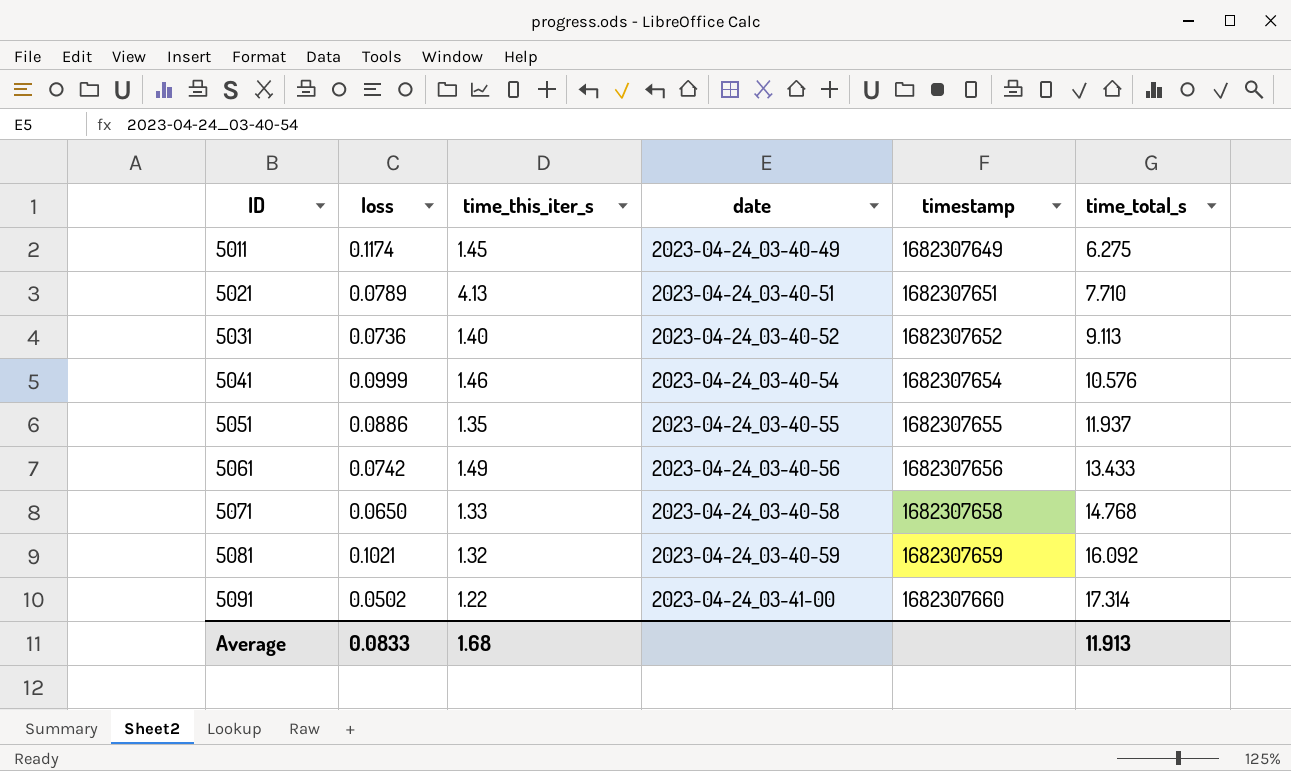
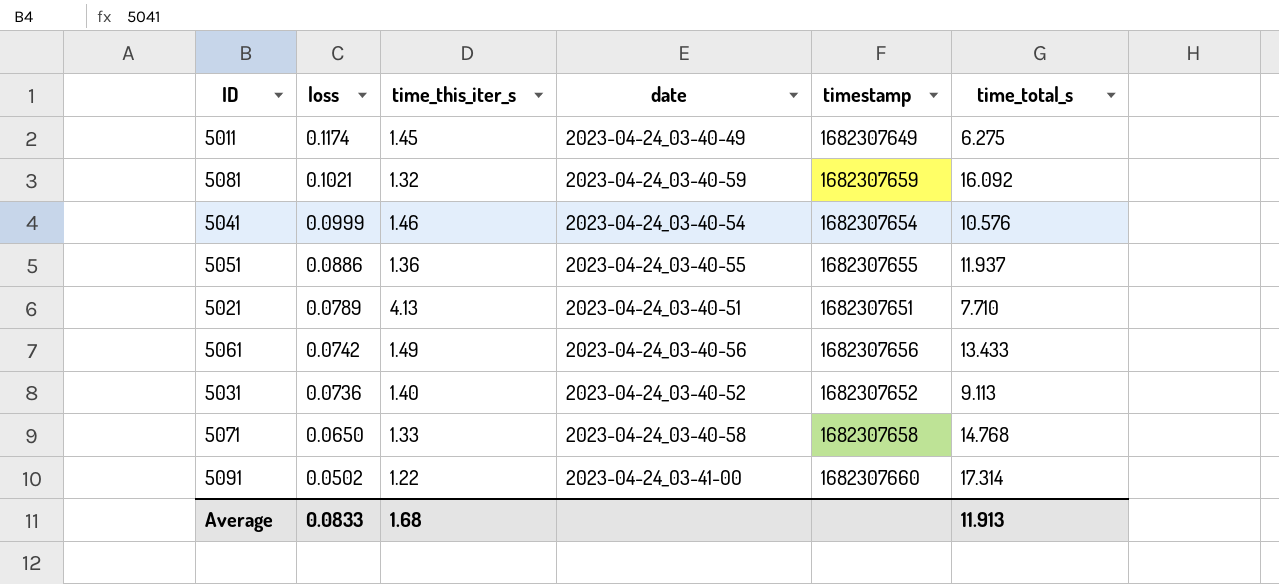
row order: ID ascending -> loss descending
5051 | time_this_iter_s: 1.35 -> 1.36

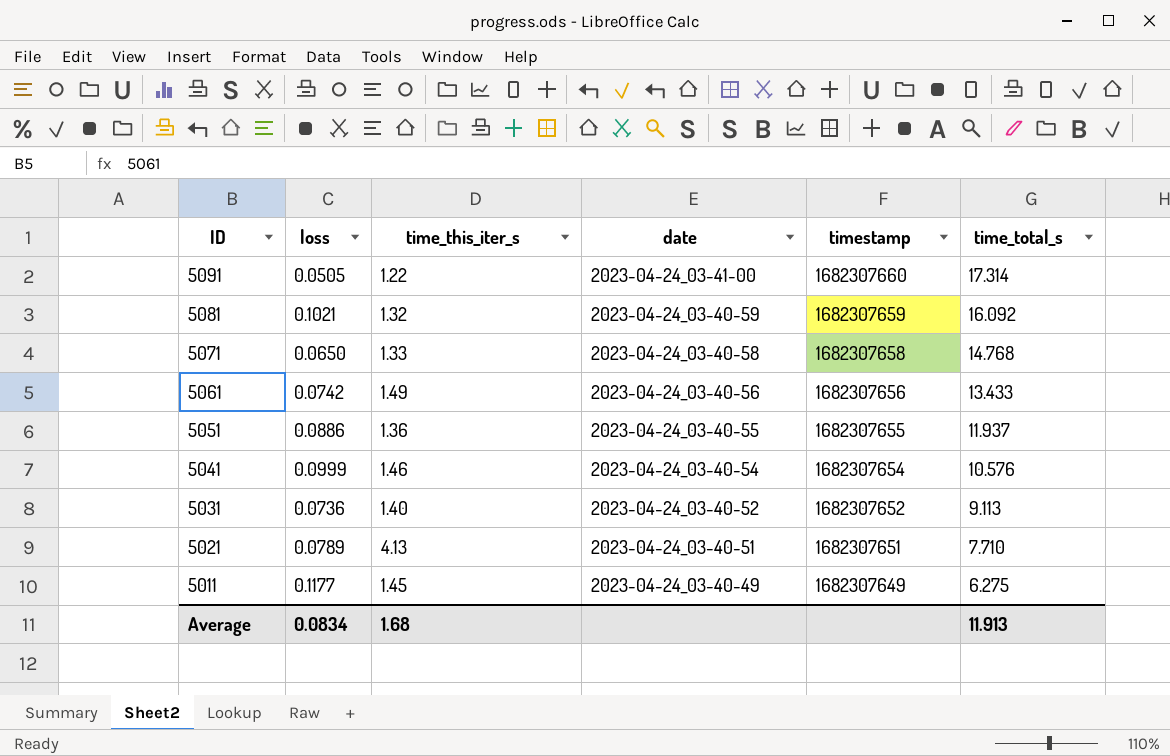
row order: loss descending -> ID descending
5091 | loss: 0.0502 -> 0.0505
5011 | loss: 0.1174 -> 0.1177
Average | loss: 0.0833 -> 0.0834

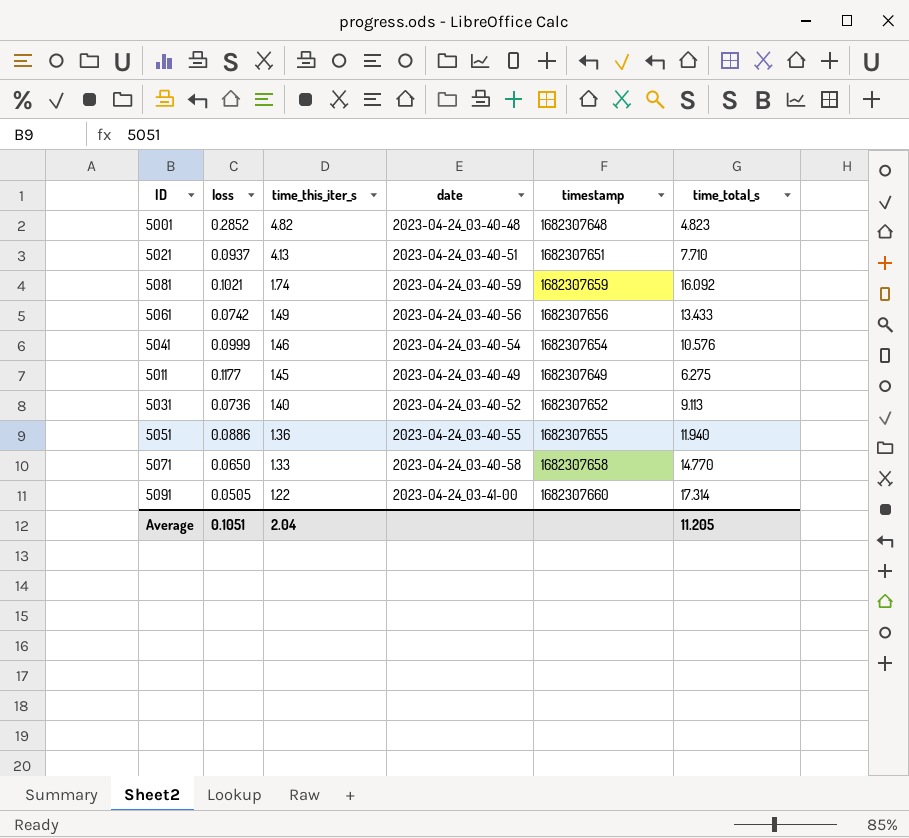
row order: ID descending -> time_this_iter_s descending
row 5001: none -> 0.2852 | 4.82 | 2023-04-24_03-40-48 | 1682307648 | 4.823
5021 | loss: 0.0789 -> 0.0937
5081 | time_this_iter_s: 1.32 -> 1.74
5051 | time_total_s: 11.937 -> 11.940
5071 | time_total_s: 14.768 -> 14.770
Average | loss: 0.0834 -> 0.1051
Average | time_this_iter_s: 1.68 -> 2.04
Average | time_total_s: 11.913 -> 11.205

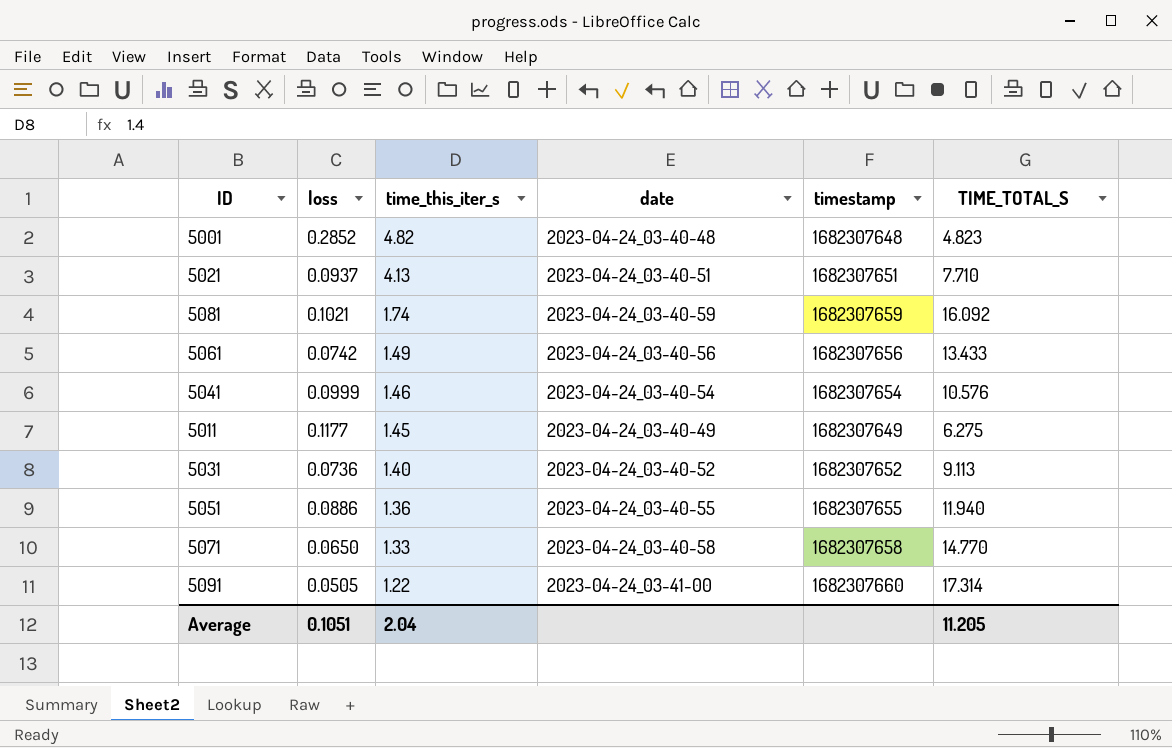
column name: time_total_s -> TIME_TOTAL_S

